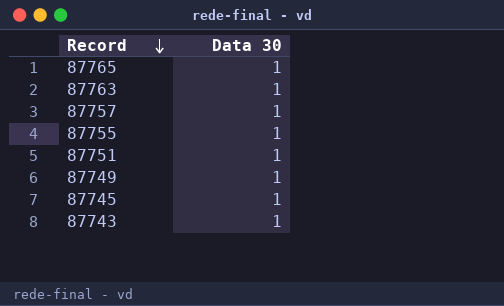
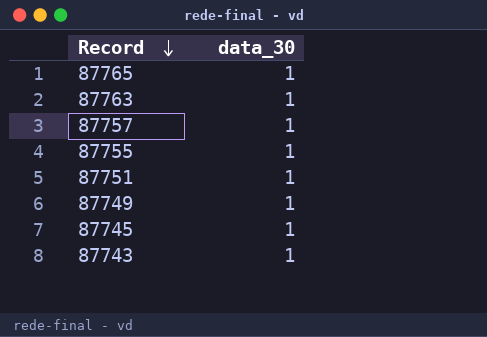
column name: Data 30 -> data_30

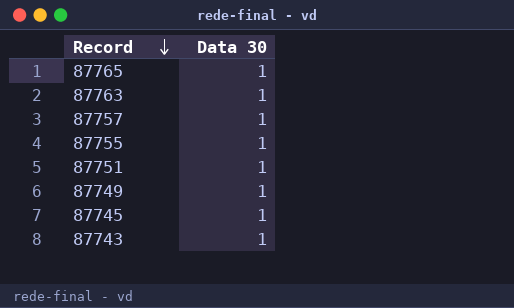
column name: data_30 -> Data 30

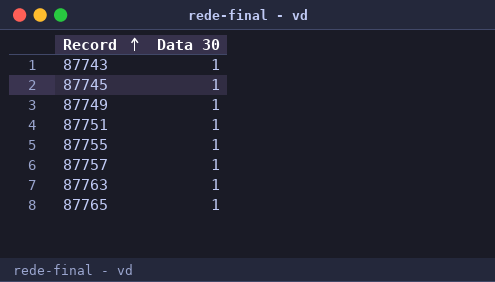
row order: Record descending -> Record ascending

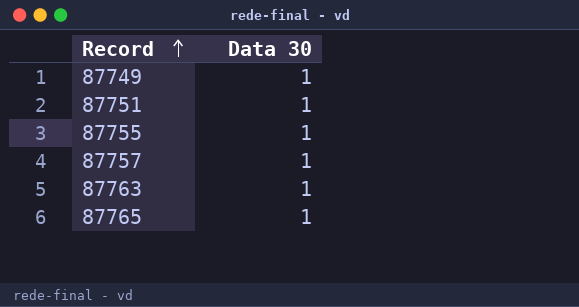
row 87743: 1 -> none
row 87745: 1 -> none

